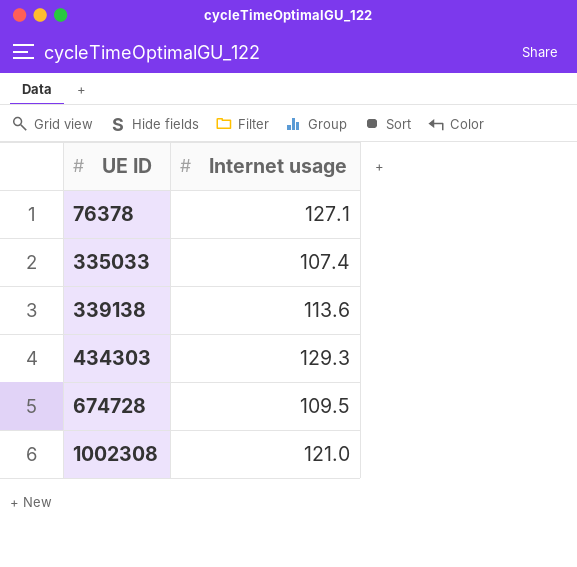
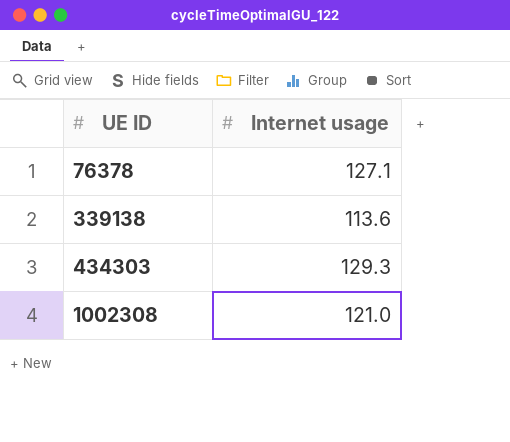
row 335033: 107.4 -> none
row 674728: 109.5 -> none

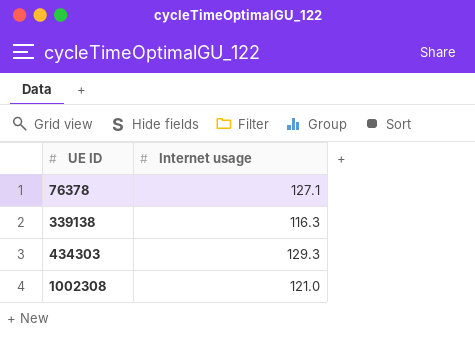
339138 | Internet usage: 113.6 -> 116.3

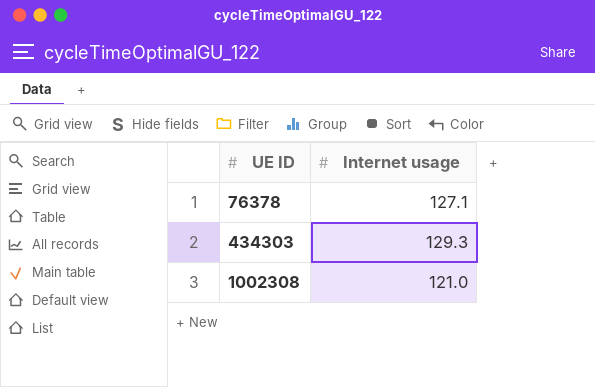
row 339138: 116.3 -> none

